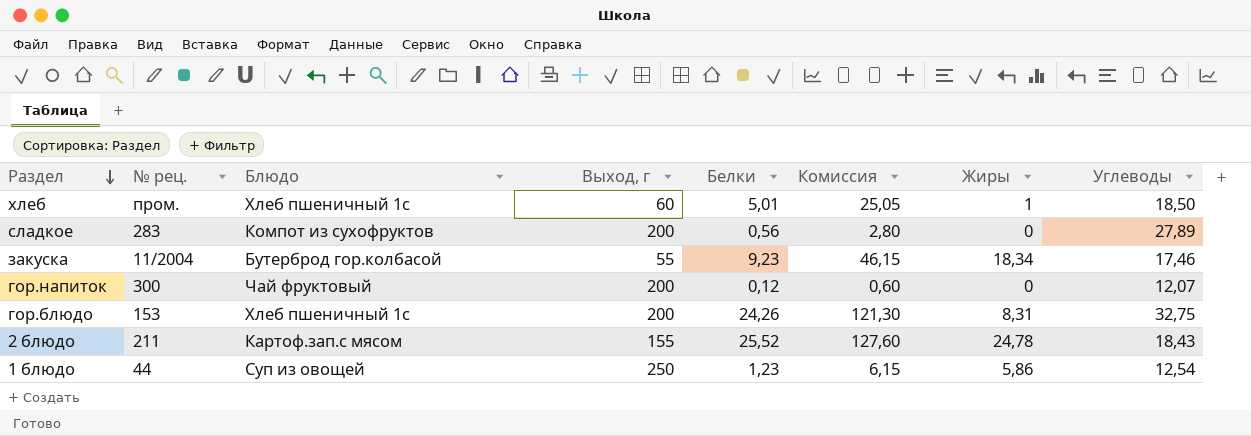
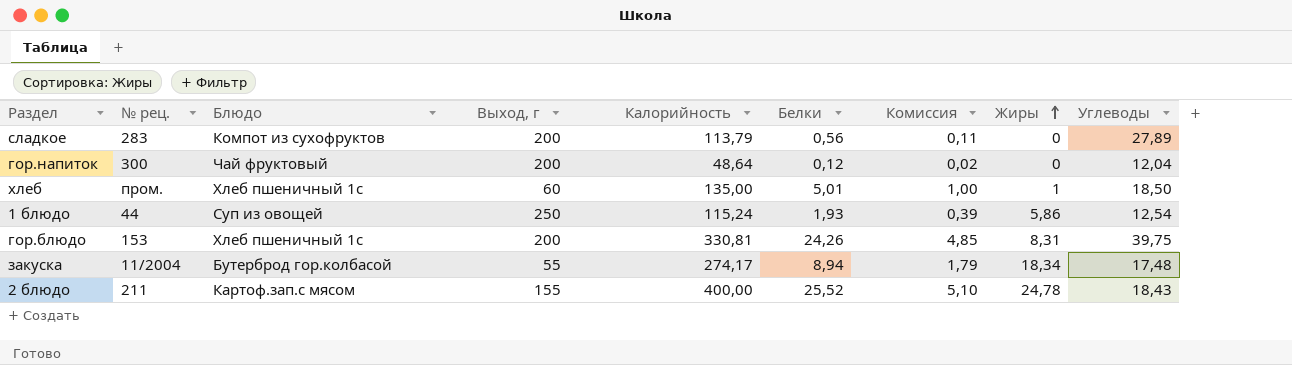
row order: Раздел descending -> Жиры ascending
column Калорийность | position: none -> 5
column Комиссия | formula: [Белки] * 5 -> [Белки] * 0,2
гор.напиток | Углеводы: 12,07 -> 12,04
1 блюдо | Белки: 1,23 -> 1,93
гор.блюдо | Углеводы: 32,75 -> 39,75
закуска | Белки: 9,23 -> 8,94
закуска | Углеводы: 17,46 -> 17,48

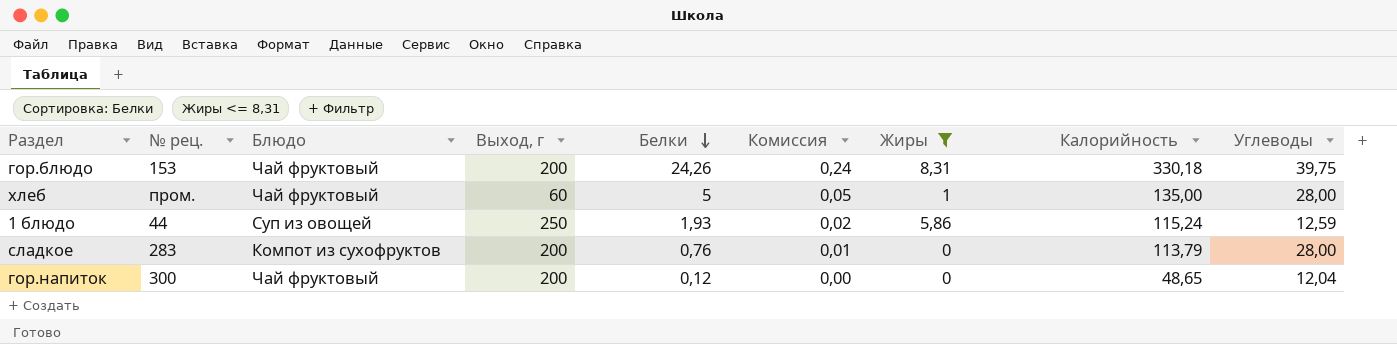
filter: none -> Жиры <= 8,31
row order: Жиры ascending -> Белки descending
column Комиссия | formula: [Белки] * 0,2 -> [Белки] * 0,01
column Калорийность | position: 5 -> 8
гор.блюдо | Блюдо: Хлеб пшеничный 1с -> Чай фруктовый
гор.блюдо | Калорийность: 330,81 -> 330,18
хлеб | Блюдо: Хлеб пшеничный 1с -> Чай фруктовый
хлеб | Белки: 5,01 -> 5
хлеб | Углеводы: 18,50 -> 28,00
1 блюдо | Углеводы: 12,54 -> 12,59
сладкое | Белки: 0,56 -> 0,76
сладкое | Углеводы: 27,89 -> 28,00
гор.напиток | Калорийность: 48,64 -> 48,65

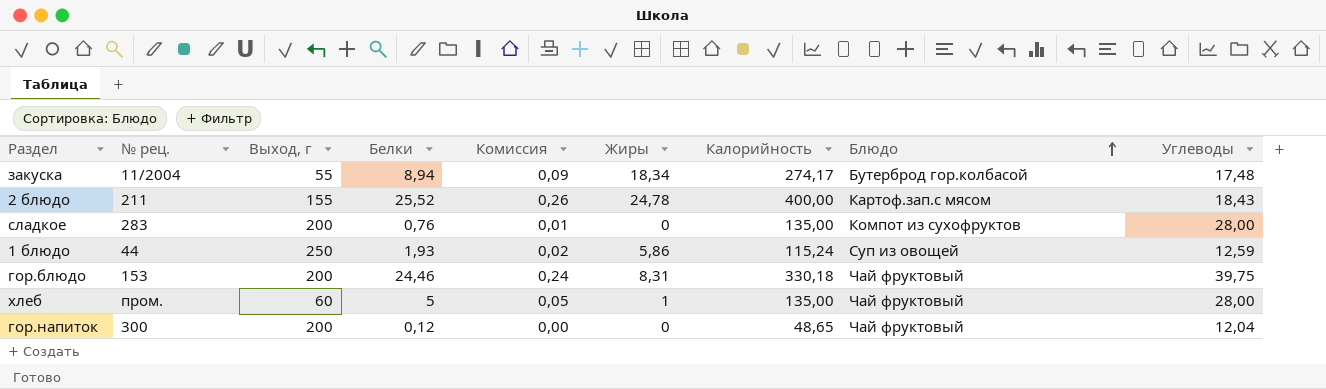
filter: Жиры <= 8,31 -> none
row order: Белки descending -> Блюдо ascending
column Блюдо | position: 3 -> 8
сладкое | Калорийность: 113,79 -> 135,00
гор.блюдо | Белки: 24,26 -> 24,46

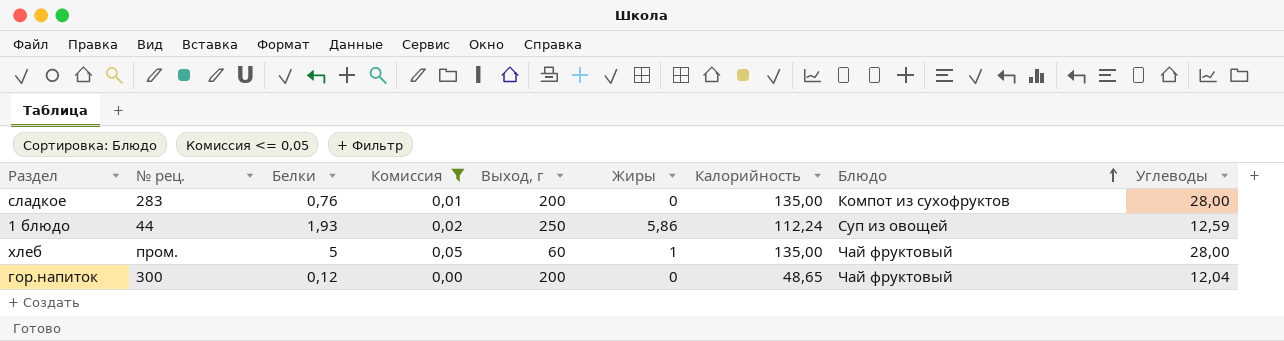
filter: none -> Комиссия <= 0,05
column Выход, г | position: 3 -> 5
1 блюдо | Калорийность: 115,24 -> 112,24

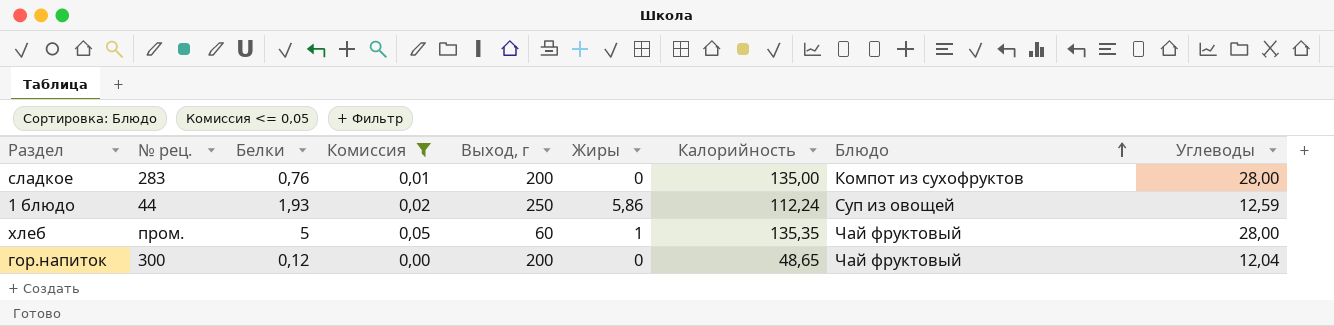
хлеб | Калорийность: 135,00 -> 135,35

